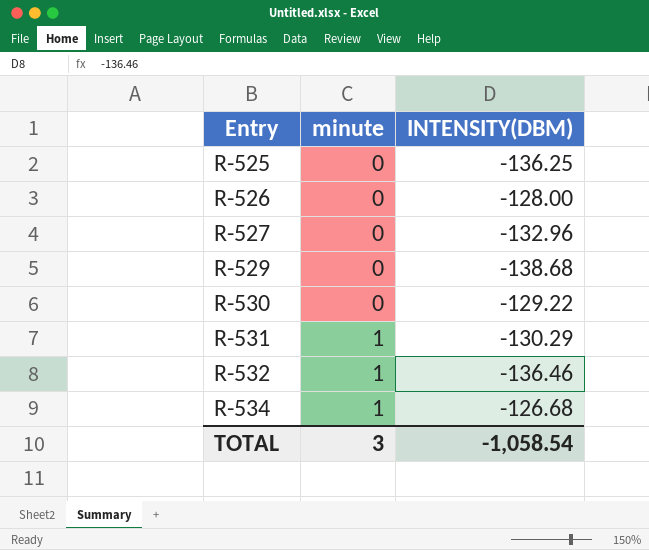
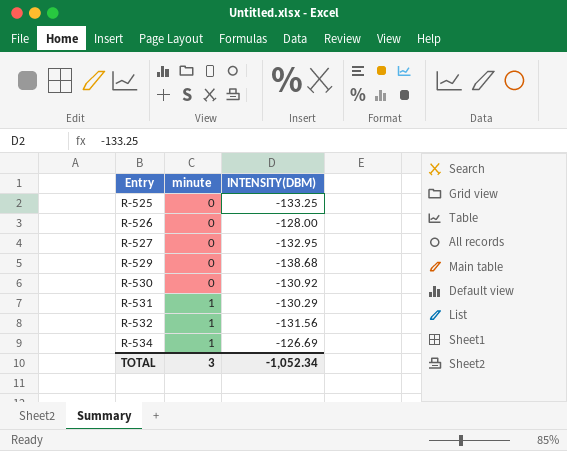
R-525 | INTENSITY(DBM): -136.25 -> -133.25
R-527 | INTENSITY(DBM): -132.96 -> -132.95
R-530 | INTENSITY(DBM): -129.22 -> -130.92
R-532 | INTENSITY(DBM): -136.46 -> -131.56
R-534 | INTENSITY(DBM): -126.68 -> -126.69
TOTAL | INTENSITY(DBM): -1,058.54 -> -1,052.34

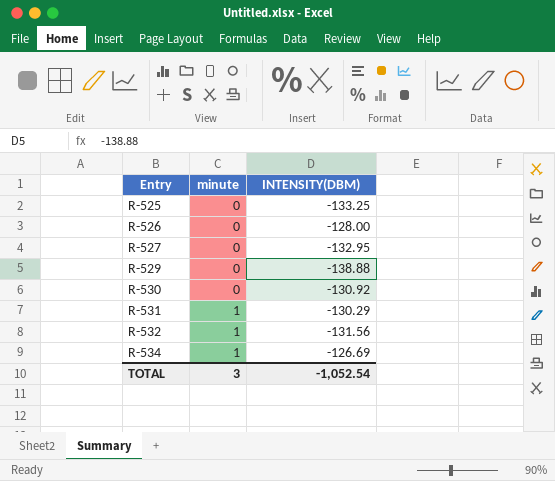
R-529 | INTENSITY(DBM): -138.68 -> -138.88
TOTAL | INTENSITY(DBM): -1,052.34 -> -1,052.54

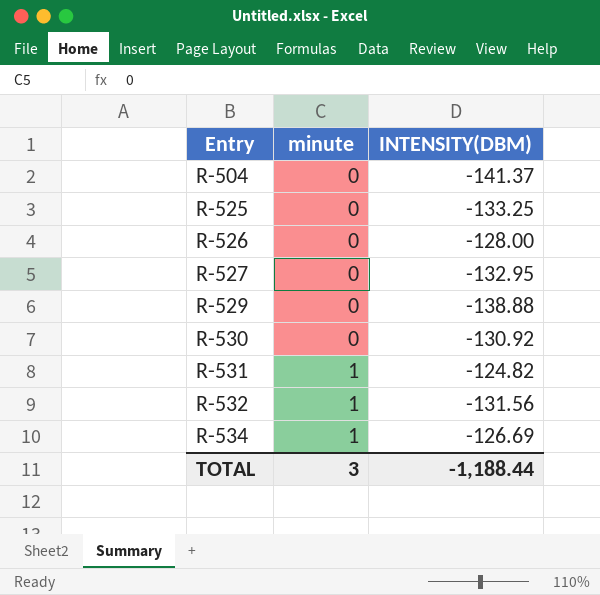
row R-504: none -> 0 | -141.37
R-531 | INTENSITY(DBM): -130.29 -> -124.82
TOTAL | INTENSITY(DBM): -1,052.54 -> -1,188.44

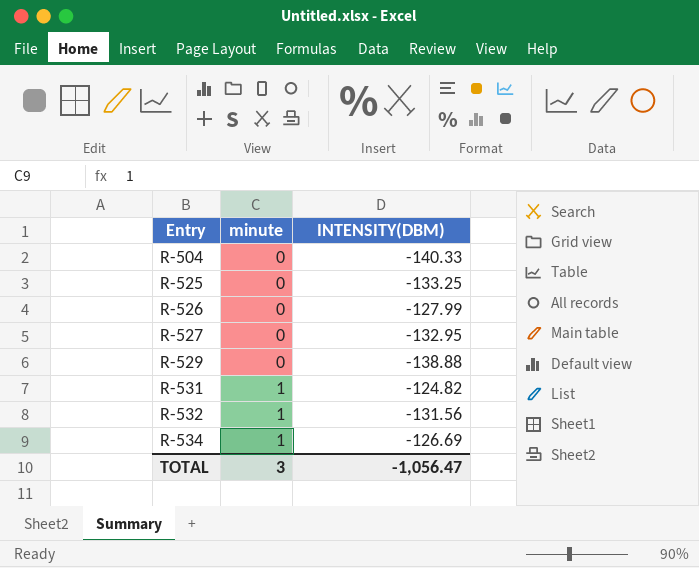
row R-530: 0 | -130.92 -> none
R-504 | INTENSITY(DBM): -141.37 -> -140.33
R-526 | INTENSITY(DBM): -128.00 -> -127.99
TOTAL | INTENSITY(DBM): -1,188.44 -> -1,056.47

